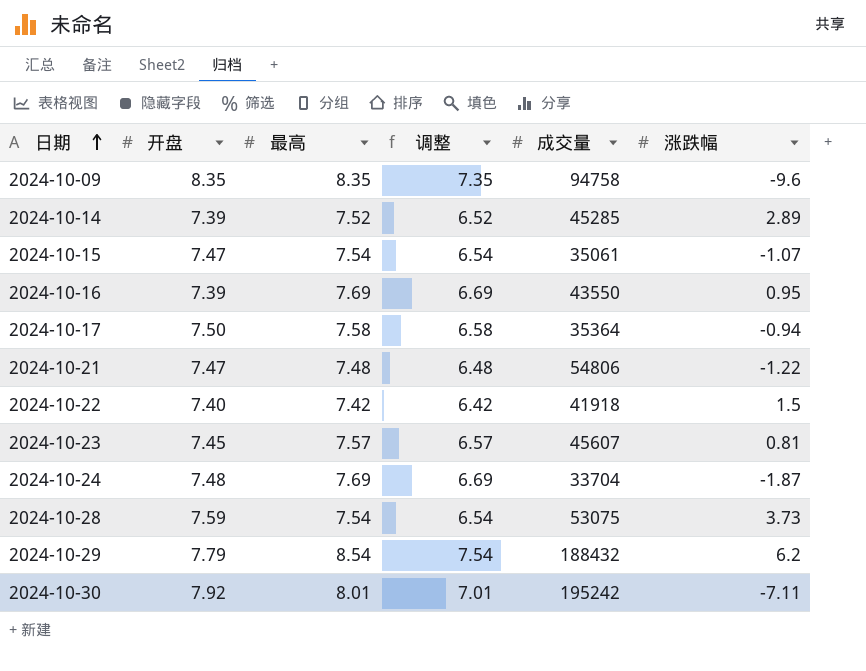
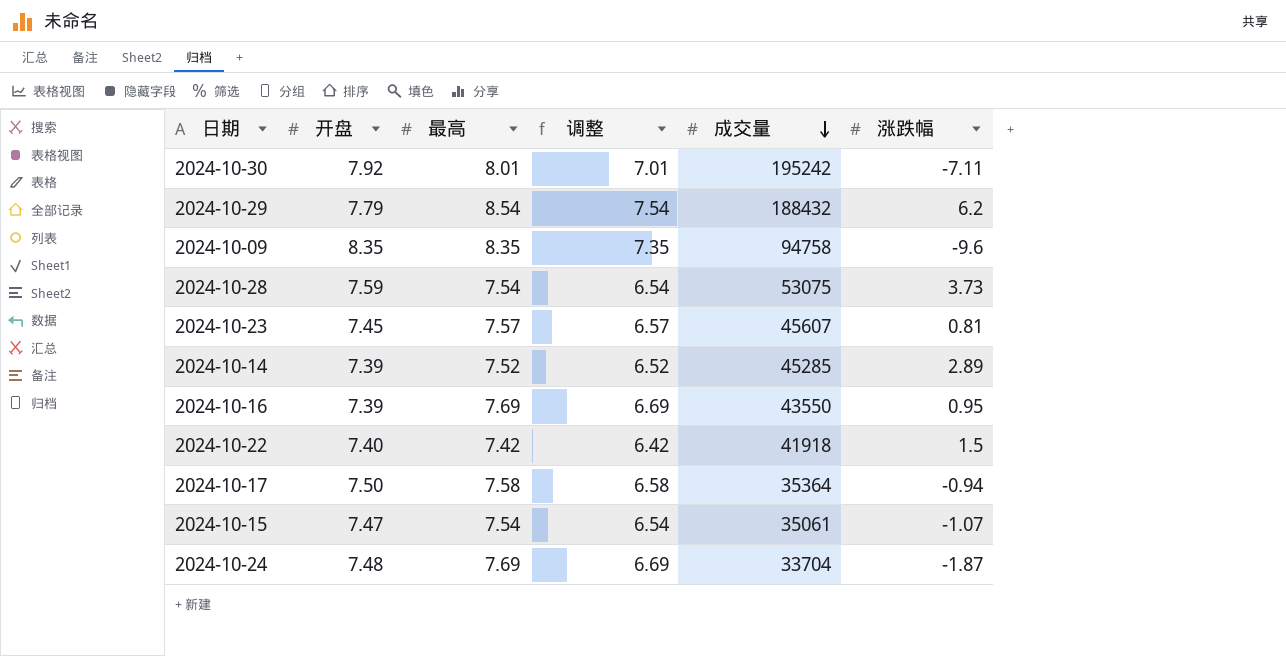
row order: 日期 ascending -> 成交量 descending
row 2024-10-21: 7.47 | 7.48 | 6.48 | 54806 | -1.22 -> none

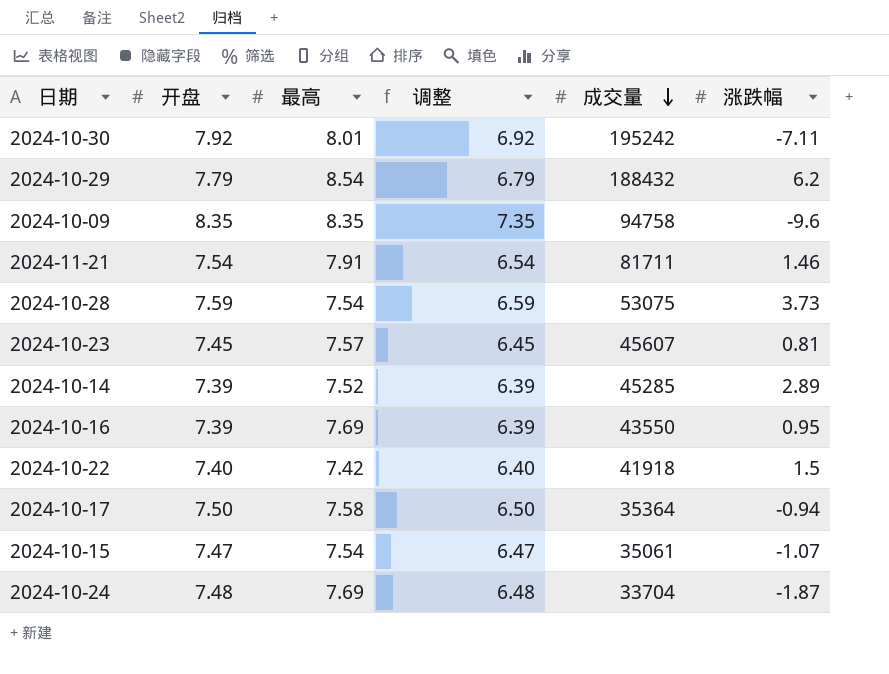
column 调整 | formula: [最高] - 1 -> [开盘] - 1
row 2024-11-21: none -> 7.54 | 7.91 | 6.54 | 81711 | 1.46

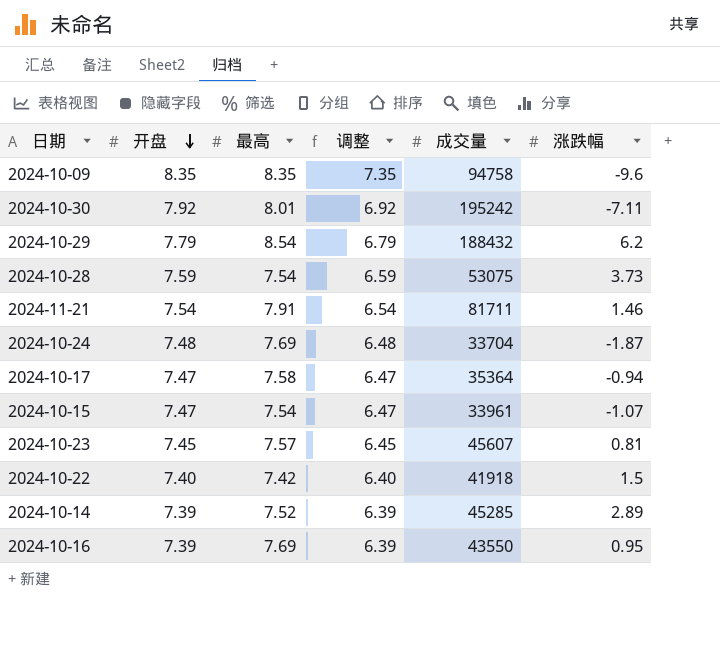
row order: 成交量 descending -> 开盘 descending
2024-10-17 | 开盘: 7.50 -> 7.47
2024-10-17 | 调整: 6.50 -> 6.47
2024-10-15 | 成交量: 35061 -> 33961

